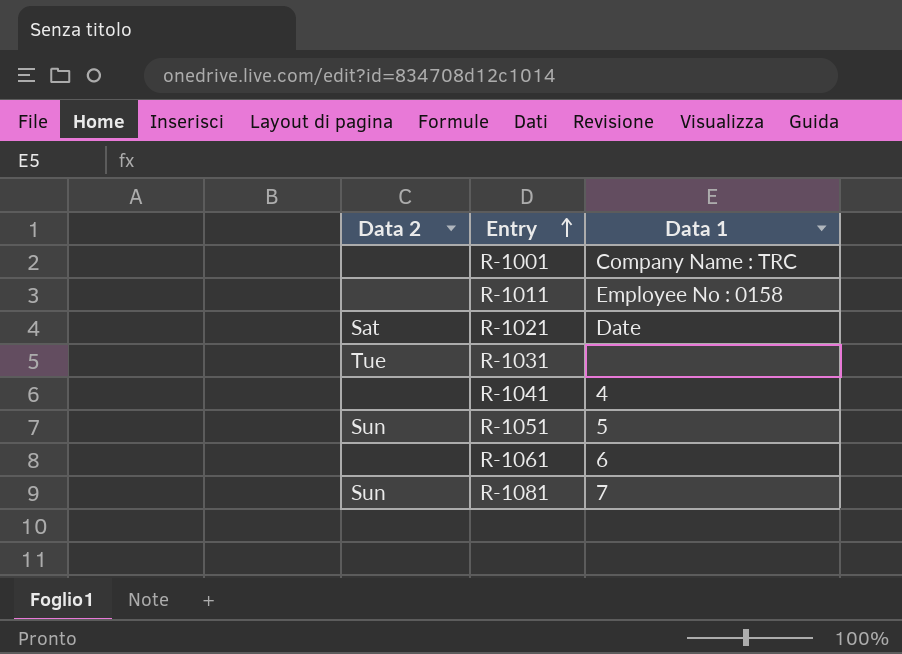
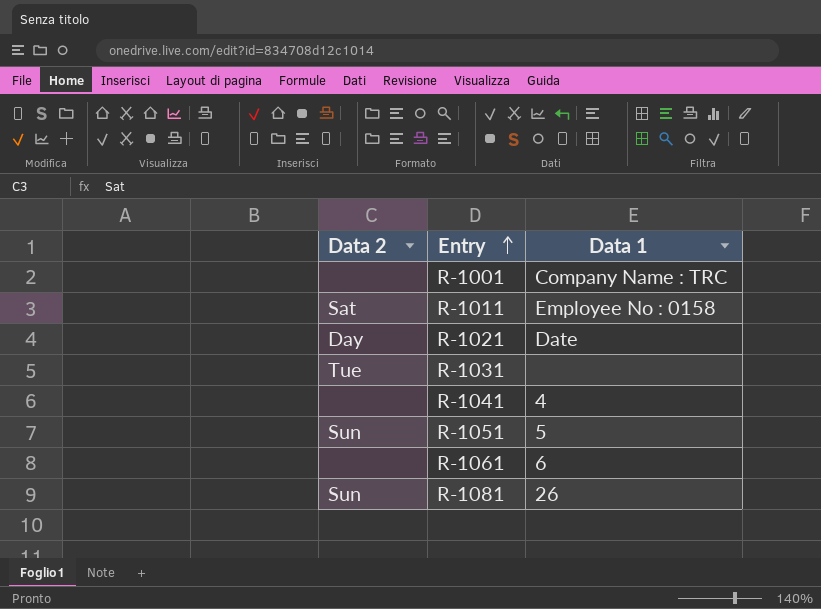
R-1011 | Data 2: none -> Sat
R-1021 | Data 2: Sat -> Day
R-1081 | Data 1: 7 -> 26

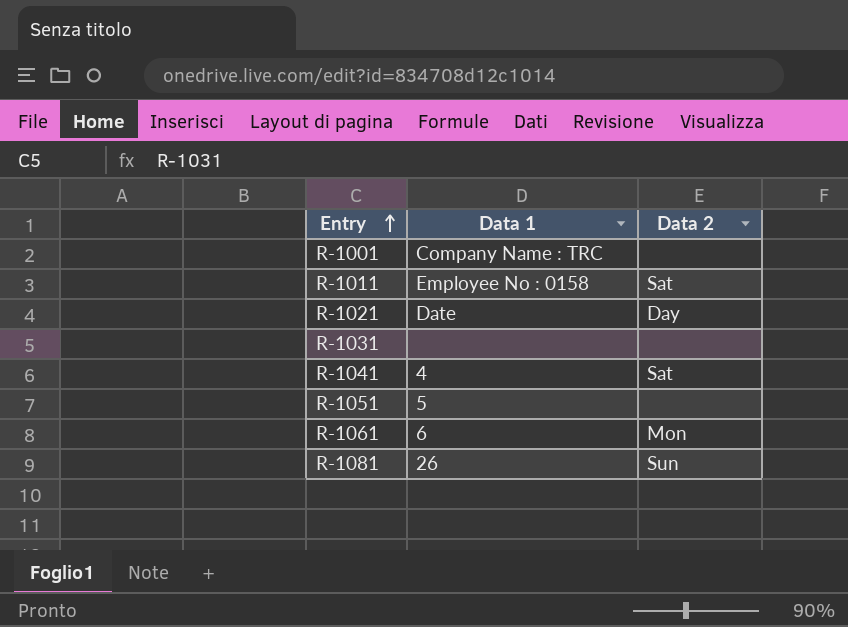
column Data 2 | position: 1 -> 3
R-1031 | Data 2: Tue -> none
R-1041 | Data 2: none -> Sat
R-1051 | Data 2: Sun -> none
R-1061 | Data 2: none -> Mon

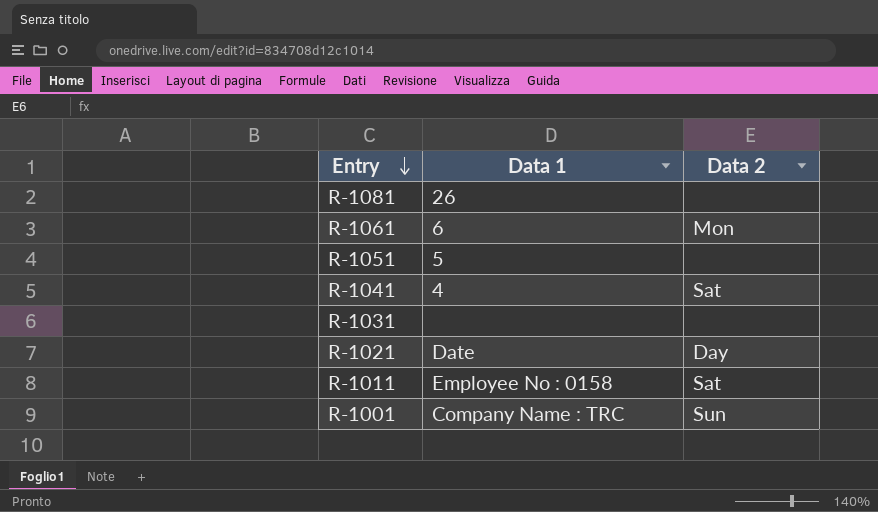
row order: Entry ascending -> Entry descending
R-1081 | Data 2: Sun -> none
R-1001 | Data 2: none -> Sun

